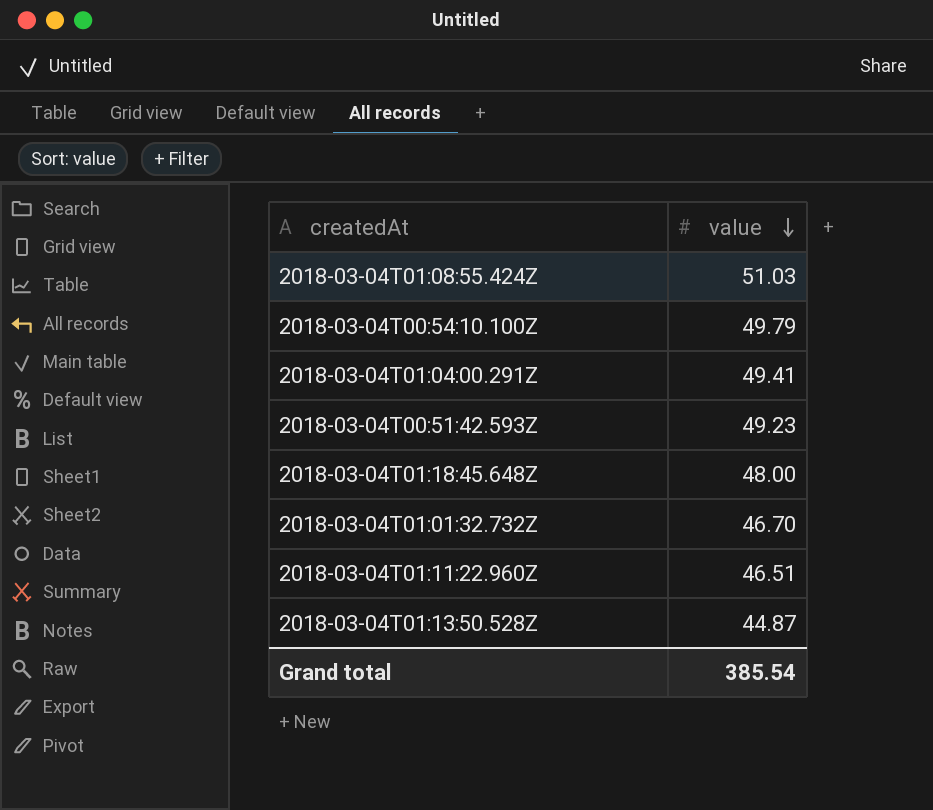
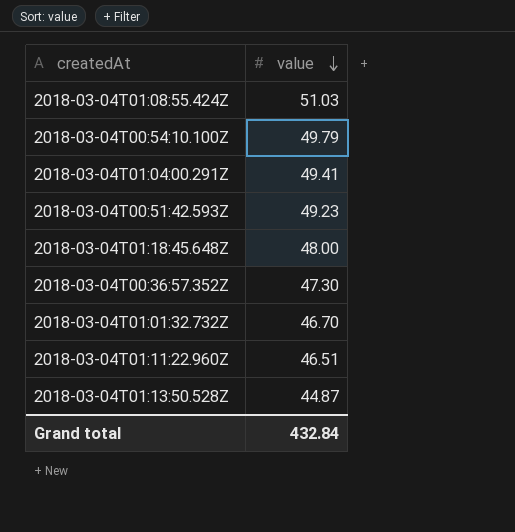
row 2018-03-04T00:36:57.352Z: none -> 47.30
Grand total | value: 385.54 -> 432.84

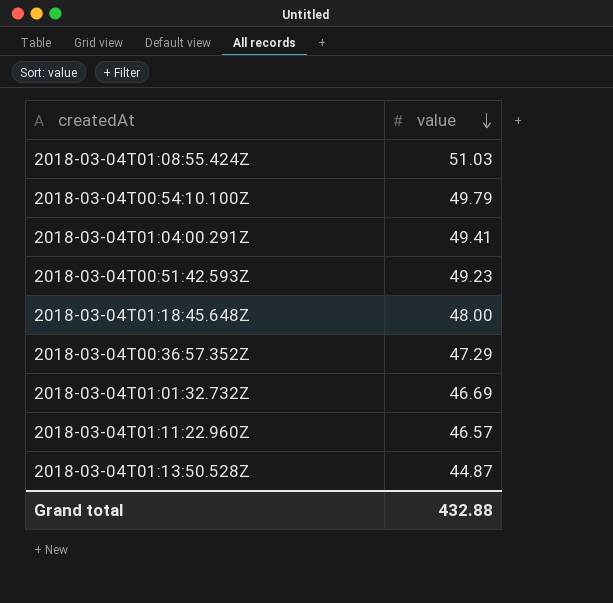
2018-03-04T00:36:57.352Z | value: 47.30 -> 47.29
2018-03-04T01:01:32.732Z | value: 46.70 -> 46.69
2018-03-04T01:11:22.960Z | value: 46.51 -> 46.57
Grand total | value: 432.84 -> 432.88

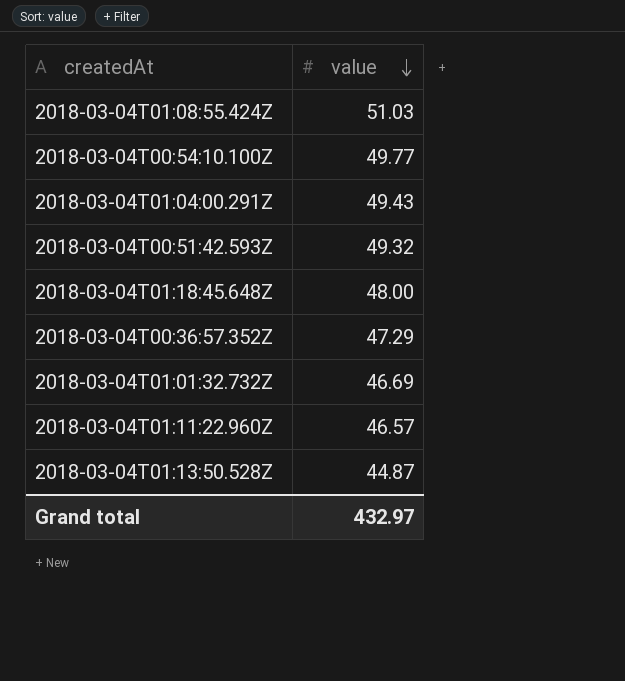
2018-03-04T00:54:10.100Z | value: 49.79 -> 49.77
2018-03-04T01:04:00.291Z | value: 49.41 -> 49.43
2018-03-04T00:51:42.593Z | value: 49.23 -> 49.32
Grand total | value: 432.88 -> 432.97

